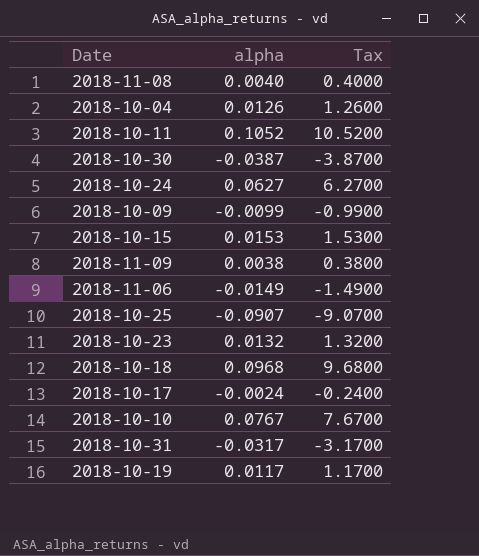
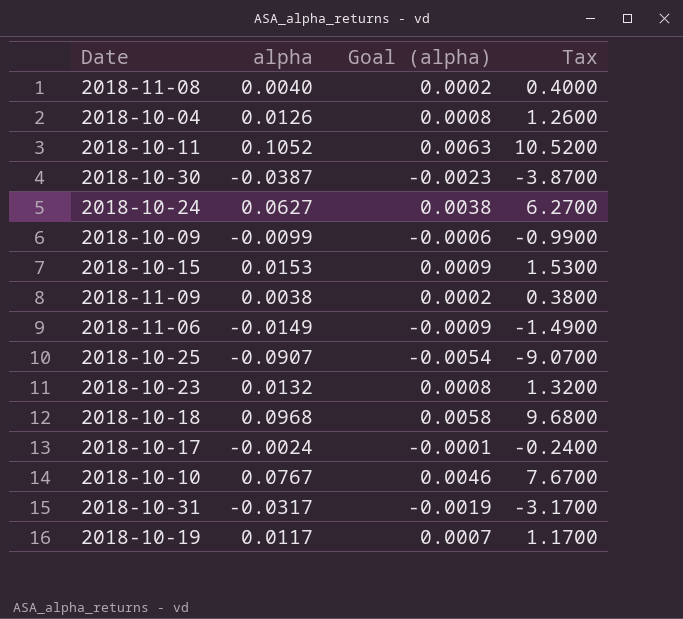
column Goal (alpha) | formula: none -> [alpha] * 0.06

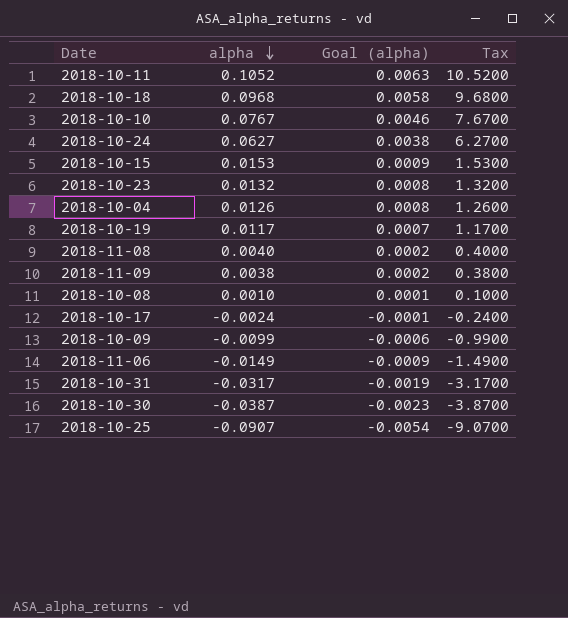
row order: none -> alpha descending
row 2018-10-08: none -> 0.0010 | 0.0001 | 0.1000

